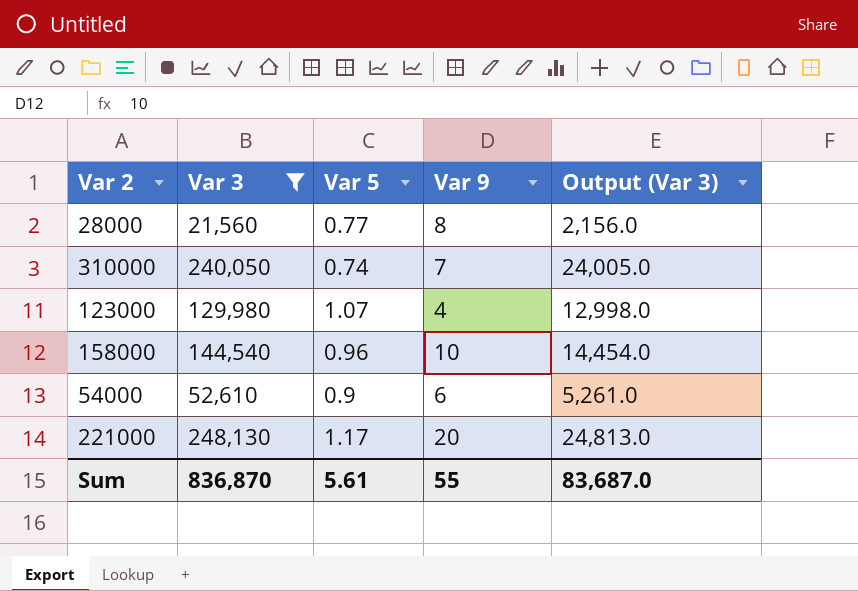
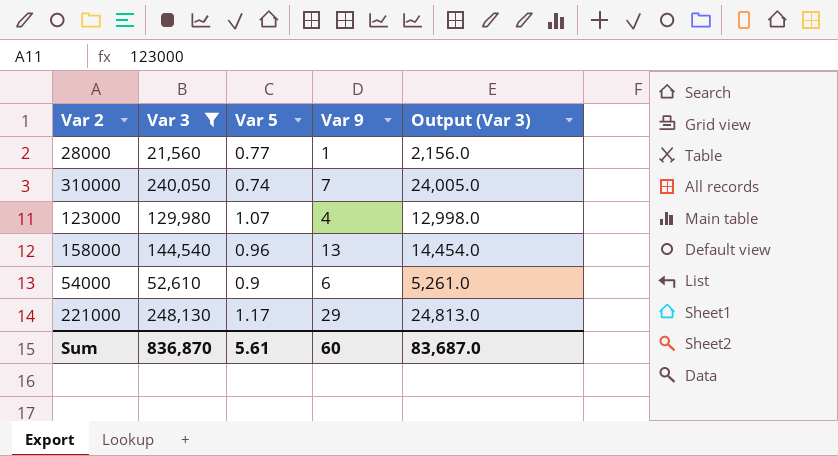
28000 | Var 9: 8 -> 1
158000 | Var 9: 10 -> 13
221000 | Var 9: 20 -> 29
Sum | Var 9: 55 -> 60

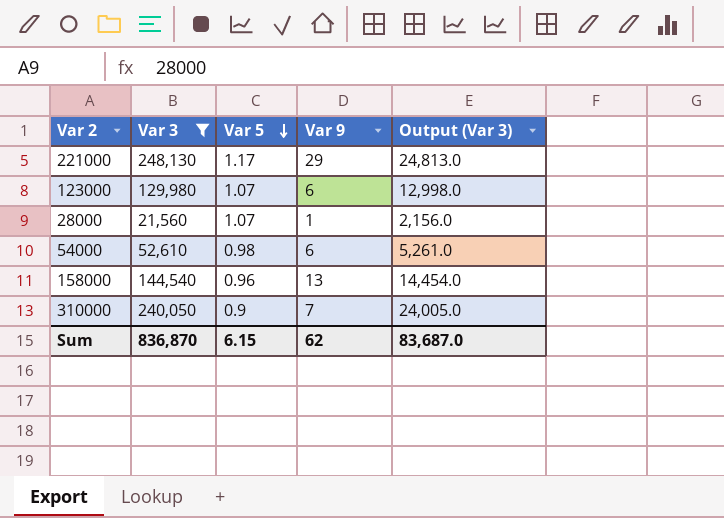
row order: none -> Var 5 descending
123000 | Var 9: 4 -> 6
28000 | Var 5: 0.77 -> 1.07
54000 | Var 5: 0.9 -> 0.98
310000 | Var 5: 0.74 -> 0.9
Sum | Var 5: 5.61 -> 6.15
Sum | Var 9: 60 -> 62

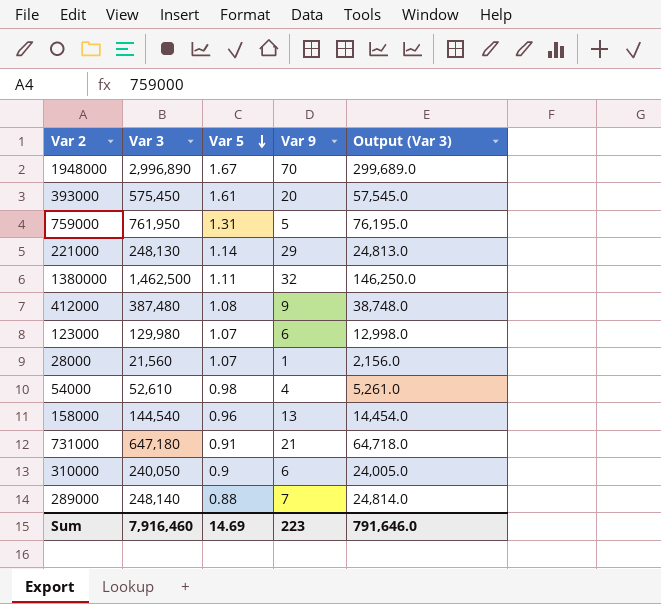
filter: Var 3 <= 248,130 -> none
221000 | Var 5: 1.17 -> 1.14
54000 | Var 9: 6 -> 4
310000 | Var 9: 7 -> 6
Sum | Var 3: 836,870 -> 7,916,460
Sum | Var 5: 6.15 -> 14.69
Sum | Var 9: 62 -> 223
Sum | Output (Var 3): 83,687.0 -> 791,646.0

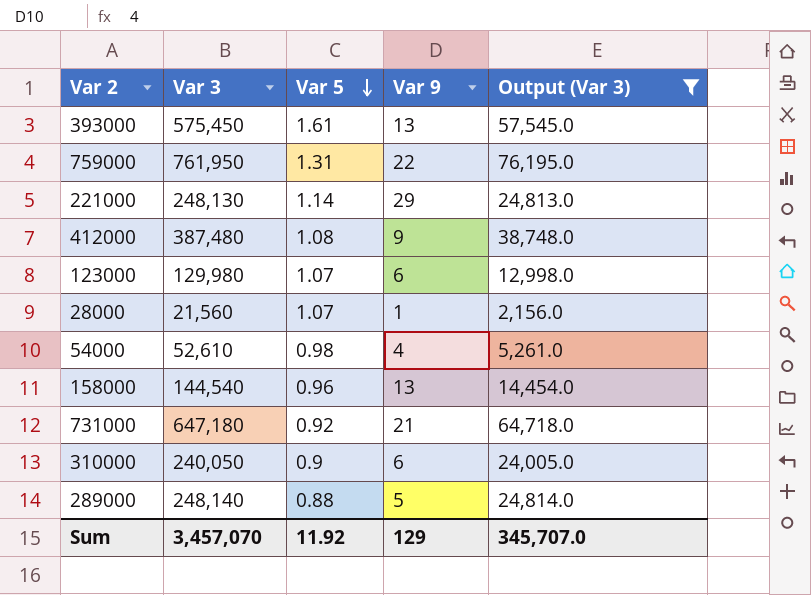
filter: none -> Output (Var 3) <= 76,195.0
393000 | Var 9: 20 -> 13
759000 | Var 9: 5 -> 22
731000 | Var 5: 0.91 -> 0.92
289000 | Var 9: 7 -> 5
Sum | Var 3: 7,916,460 -> 3,457,070
Sum | Var 5: 14.69 -> 11.92
Sum | Var 9: 223 -> 129
Sum | Output (Var 3): 791,646.0 -> 345,707.0

